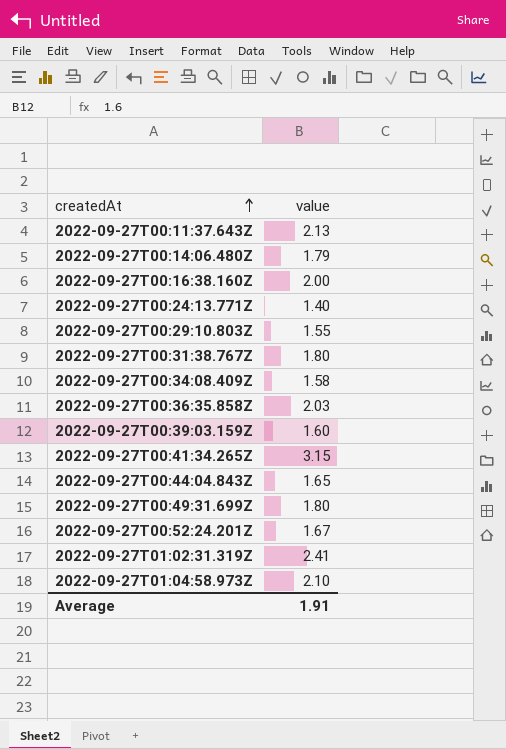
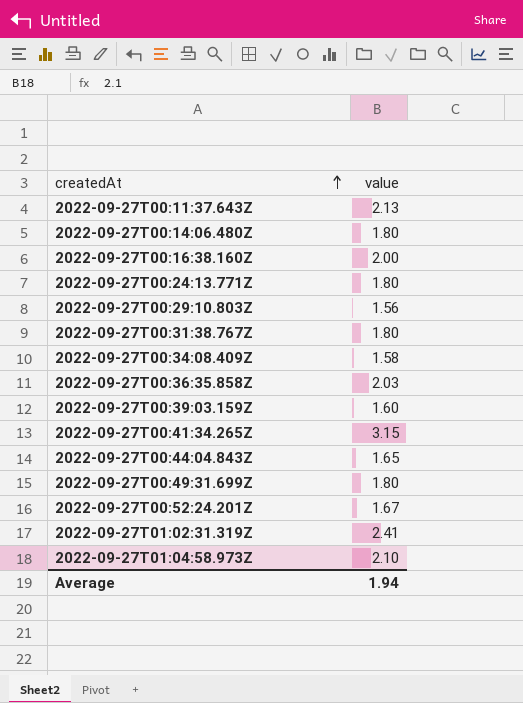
2022-09-27T00:14:06.480Z | value: 1.79 -> 1.80
2022-09-27T00:24:13.771Z | value: 1.40 -> 1.80
2022-09-27T00:29:10.803Z | value: 1.55 -> 1.56
Average | value: 1.91 -> 1.94

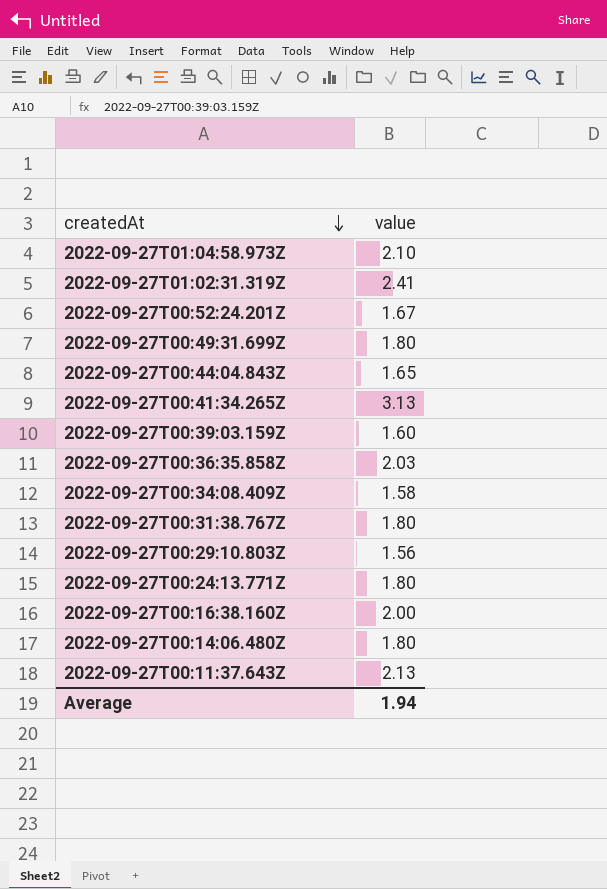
row order: createdAt ascending -> createdAt descending
2022-09-27T00:41:34.265Z | value: 3.15 -> 3.13

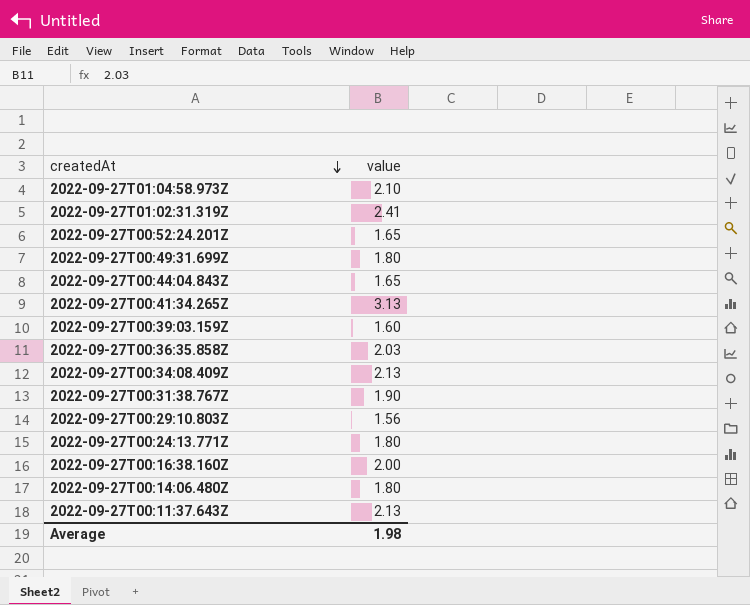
2022-09-27T00:52:24.201Z | value: 1.67 -> 1.65
2022-09-27T00:34:08.409Z | value: 1.58 -> 2.13
2022-09-27T00:31:38.767Z | value: 1.80 -> 1.90
Average | value: 1.94 -> 1.98

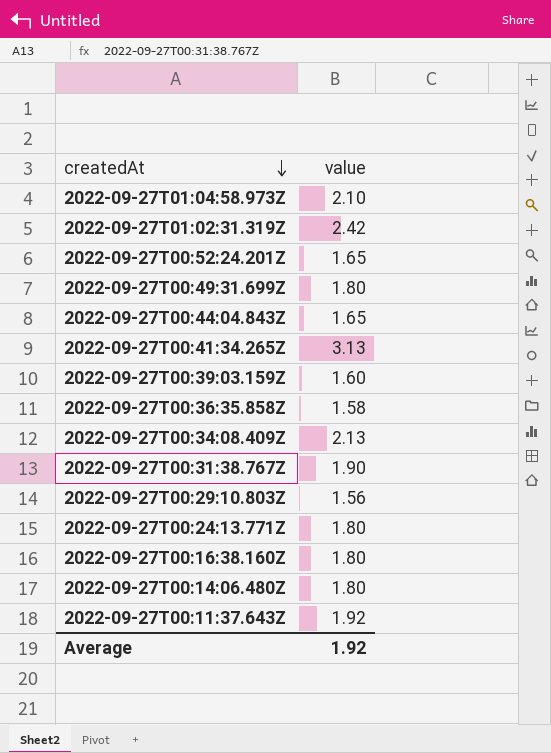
2022-09-27T01:02:31.319Z | value: 2.41 -> 2.42
2022-09-27T00:36:35.858Z | value: 2.03 -> 1.58
2022-09-27T00:16:38.160Z | value: 2.00 -> 1.80
2022-09-27T00:11:37.643Z | value: 2.13 -> 1.92
Average | value: 1.98 -> 1.92

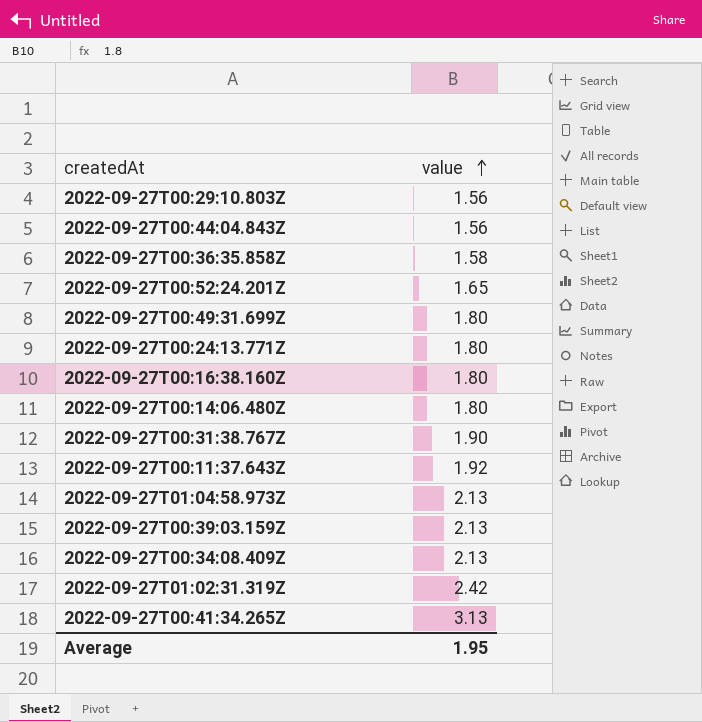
row order: createdAt descending -> value ascending
2022-09-27T00:44:04.843Z | value: 1.65 -> 1.56
2022-09-27T01:04:58.973Z | value: 2.10 -> 2.13
2022-09-27T00:39:03.159Z | value: 1.60 -> 2.13
Average | value: 1.92 -> 1.95

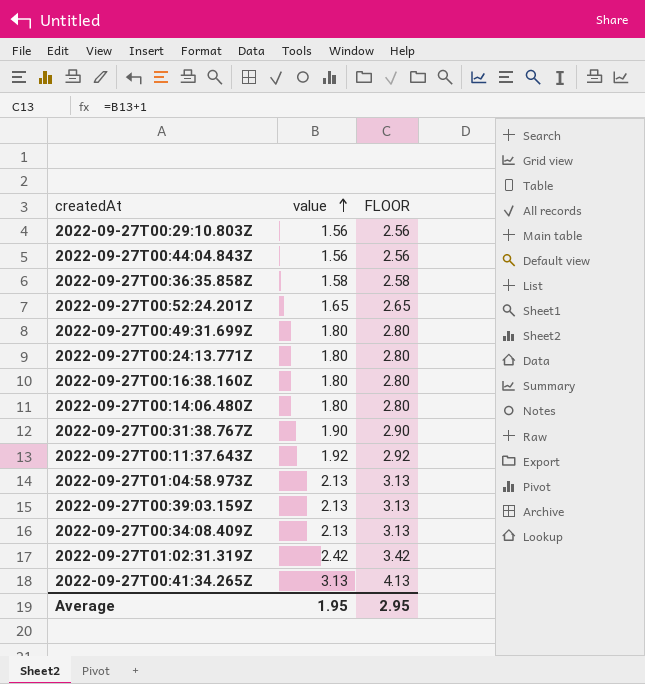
column FLOOR | formula: none -> [value] + 1

